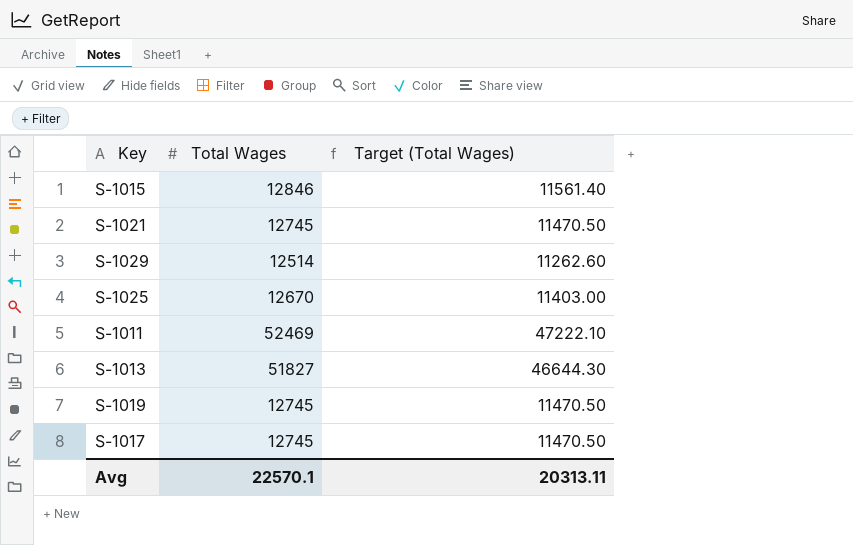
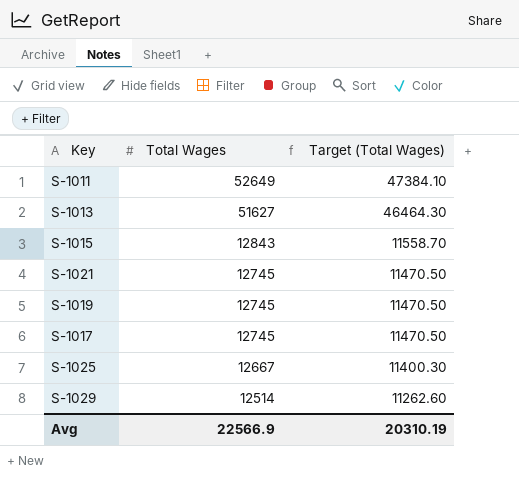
row order: none -> Total Wages descending
S-1011 | Total Wages: 52469 -> 52649
S-1011 | Target (Total Wages): 47222.10 -> 47384.10
S-1013 | Total Wages: 51827 -> 51627
S-1013 | Target (Total Wages): 46644.30 -> 46464.30
S-1015 | Total Wages: 12846 -> 12843
S-1015 | Target (Total Wages): 11561.40 -> 11558.70
S-1025 | Total Wages: 12670 -> 12667
S-1025 | Target (Total Wages): 11403.00 -> 11400.30
Avg | Total Wages: 22570.1 -> 22566.9
Avg | Target (Total Wages): 20313.11 -> 20310.19

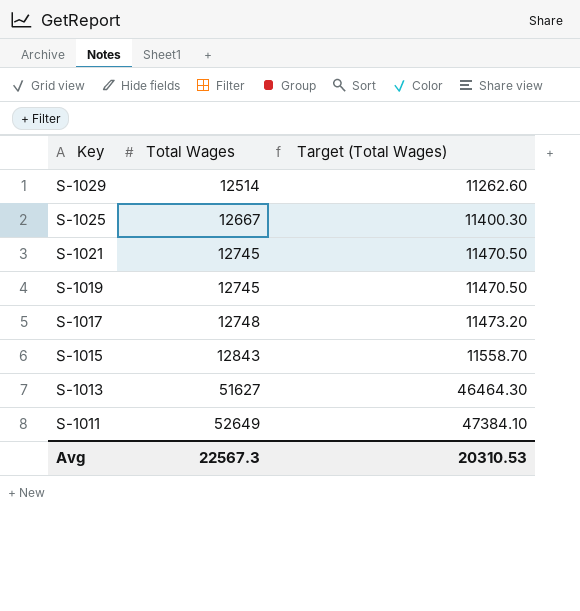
row order: Total Wages descending -> Key descending
S-1017 | Total Wages: 12745 -> 12748
S-1017 | Target (Total Wages): 11470.50 -> 11473.20
Avg | Total Wages: 22566.9 -> 22567.3
Avg | Target (Total Wages): 20310.19 -> 20310.53

